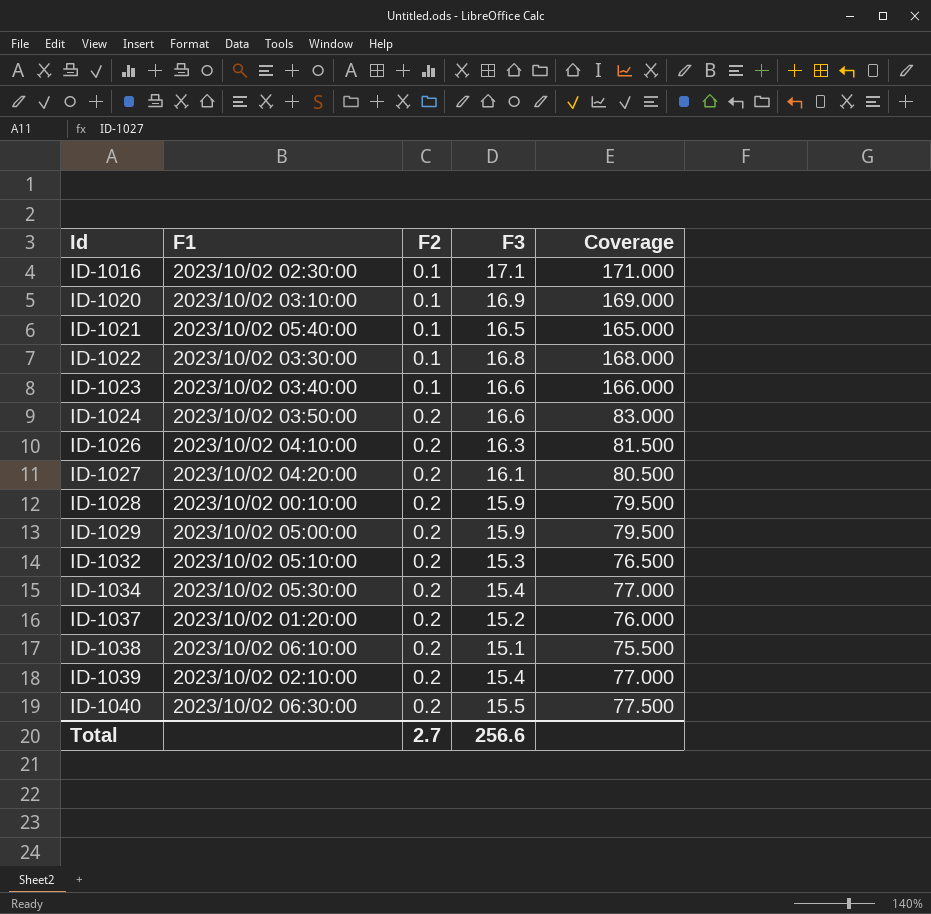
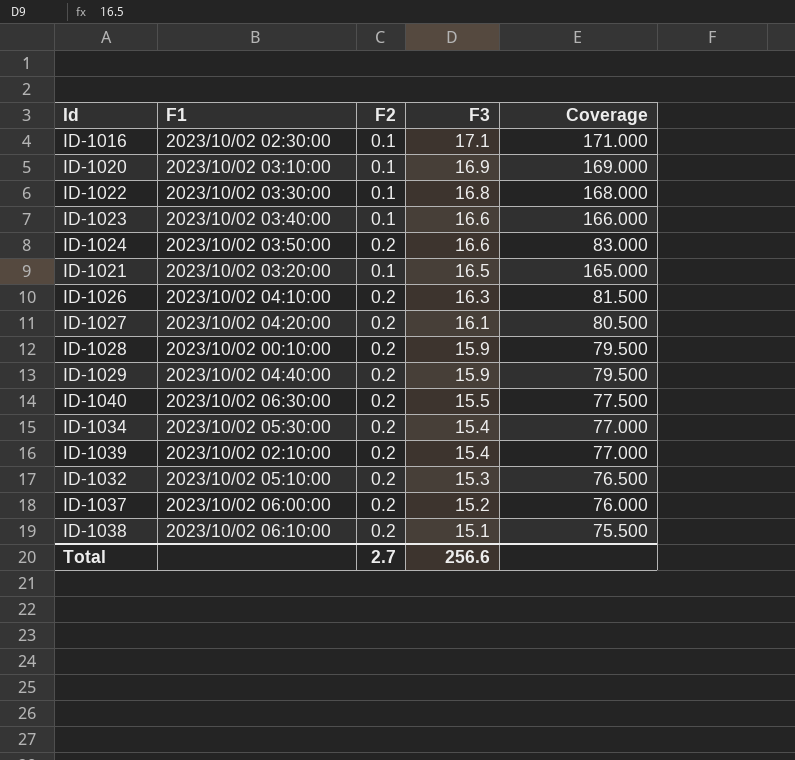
row order: Id ascending -> F3 descending
ID-1021 | F1: 2023/10/02 05:40:00 -> 2023/10/02 03:20:00
ID-1029 | F1: 2023/10/02 05:00:00 -> 2023/10/02 04:40:00
ID-1037 | F1: 2023/10/02 01:20:00 -> 2023/10/02 06:00:00

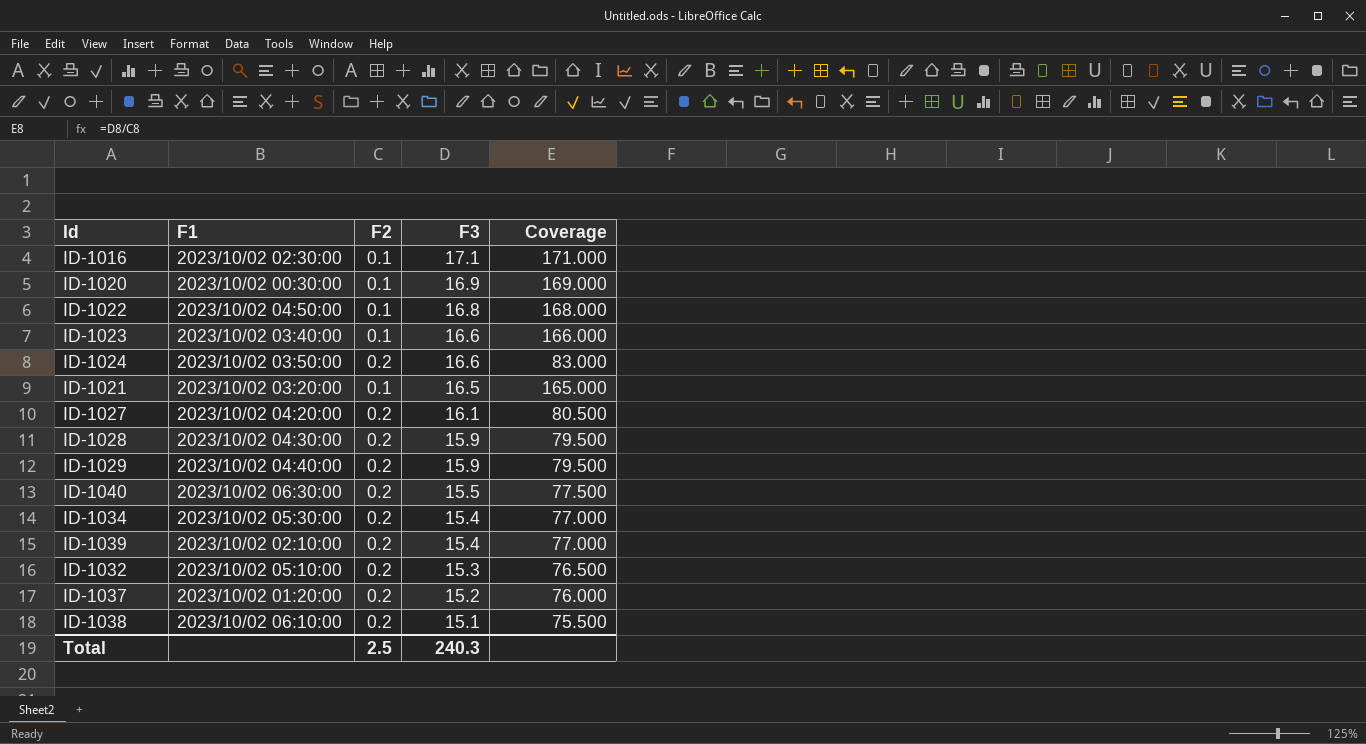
row ID-1026: 2023/10/02 04:10:00 | 0.2 | 16.3 | 81.500 -> none
ID-1020 | F1: 2023/10/02 03:10:00 -> 2023/10/02 00:30:00
ID-1022 | F1: 2023/10/02 03:30:00 -> 2023/10/02 04:50:00
ID-1028 | F1: 2023/10/02 00:10:00 -> 2023/10/02 04:30:00
ID-1037 | F1: 2023/10/02 06:00:00 -> 2023/10/02 01:20:00
Total | F2: 2.7 -> 2.5
Total | F3: 256.6 -> 240.3

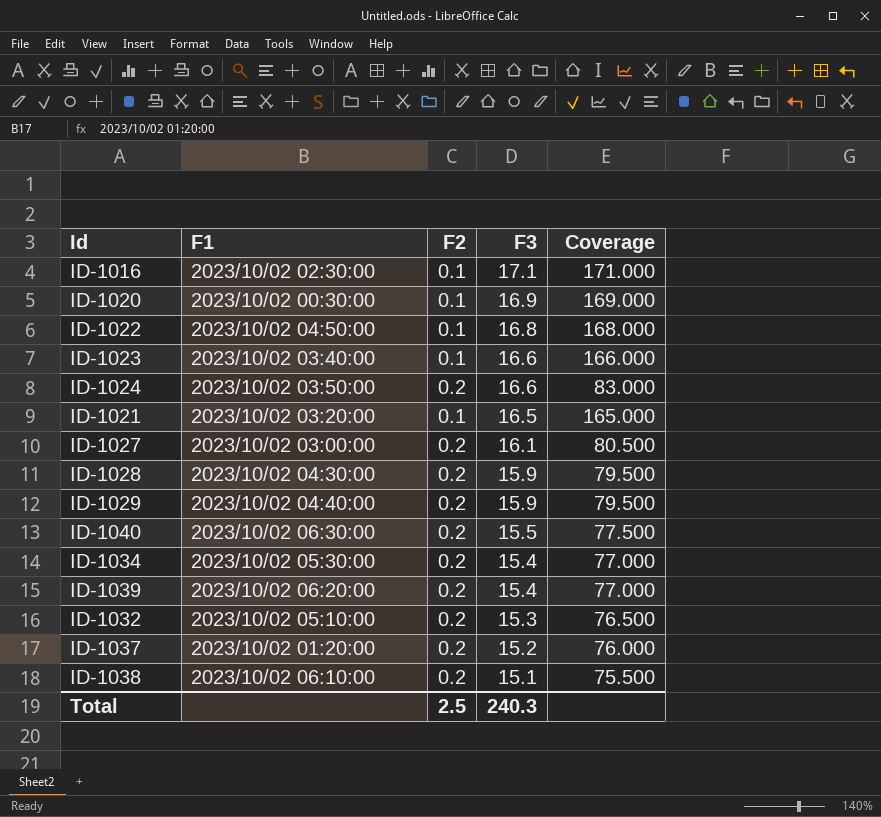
ID-1027 | F1: 2023/10/02 04:20:00 -> 2023/10/02 03:00:00
ID-1039 | F1: 2023/10/02 02:10:00 -> 2023/10/02 06:20:00

